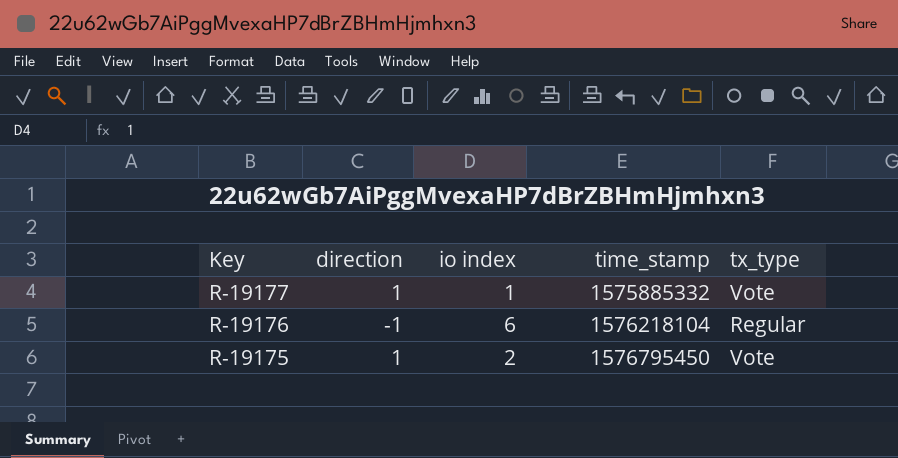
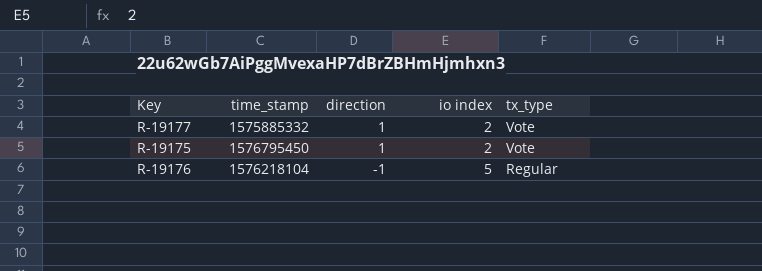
row order: Key descending -> direction descending
column time_stamp | position: 4 -> 2
R-19177 | io index: 1 -> 2
R-19176 | io index: 6 -> 5

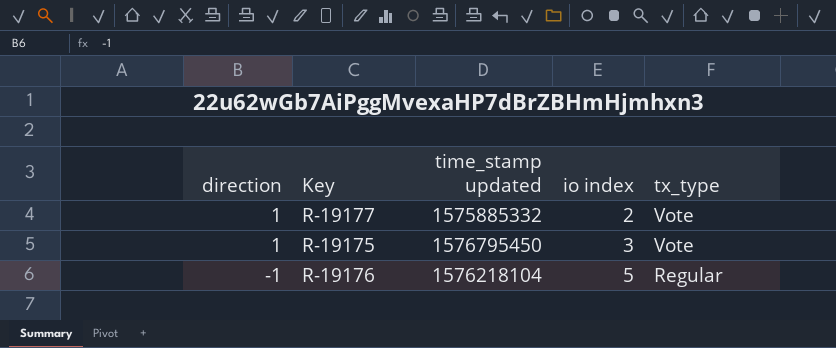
column direction | position: 3 -> 1
column name: time_stamp -> time_stamp updated
R-19175 | io index: 2 -> 3

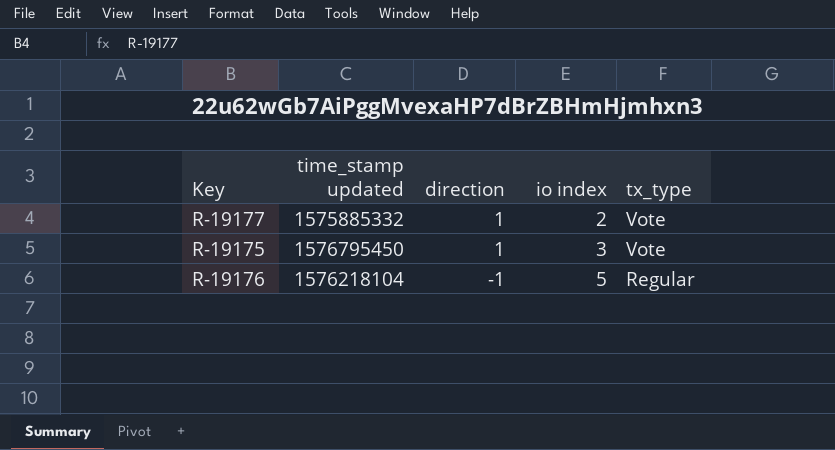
column direction | position: 1 -> 3

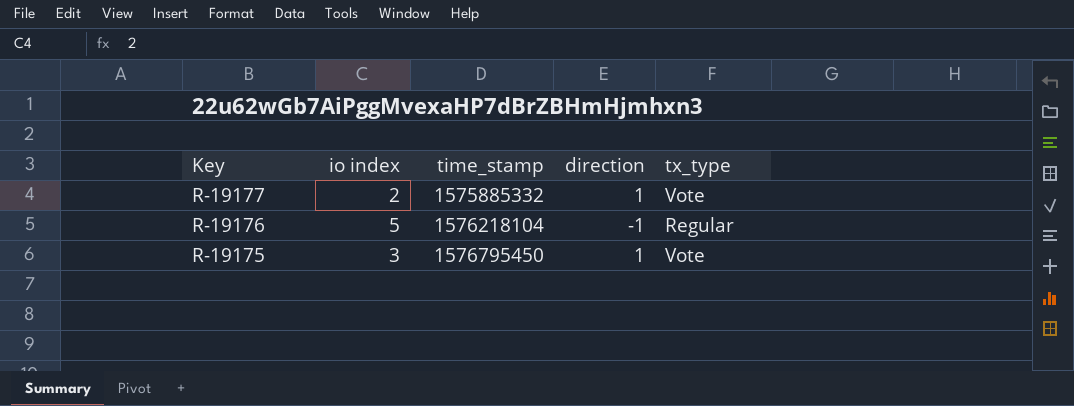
row order: direction descending -> Key descending
column io index | position: 4 -> 2
column name: time_stamp updated -> time_stamp

